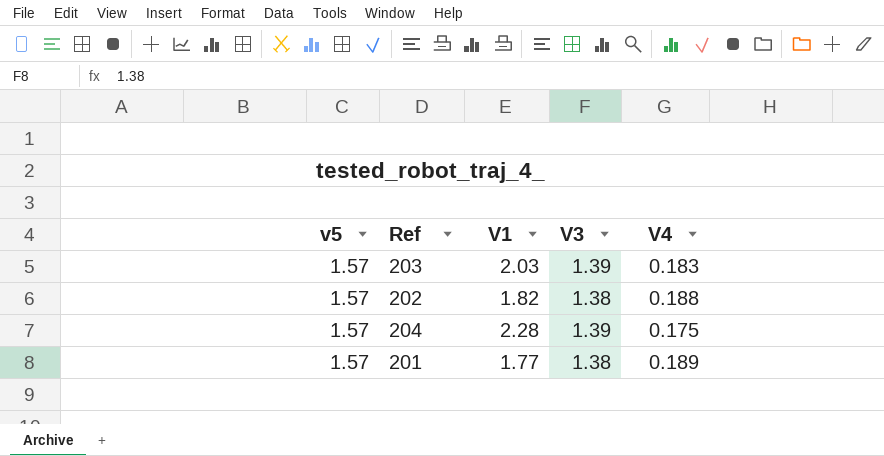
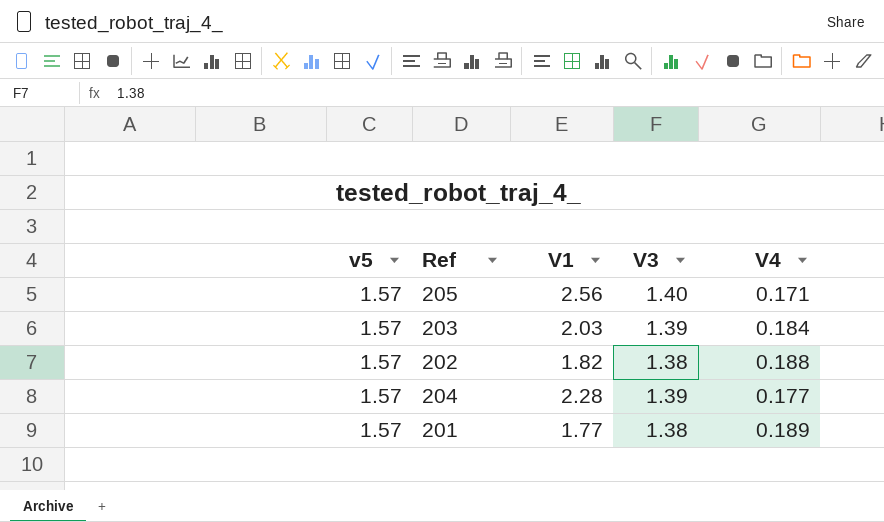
row 205: none -> 1.57 | 2.56 | 1.40 | 0.171
203 | V4: 0.183 -> 0.184
204 | V4: 0.175 -> 0.177

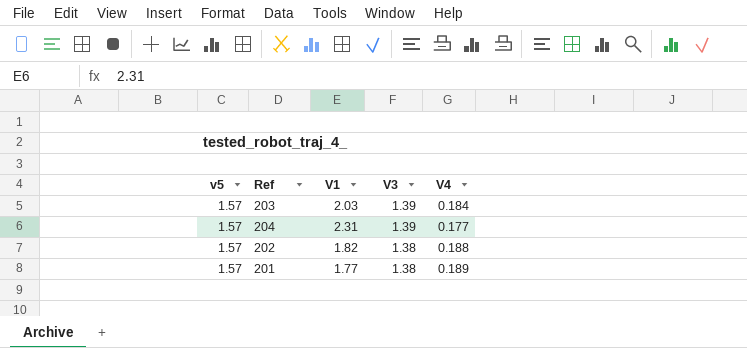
row order: none -> V3 descending
row 205: 1.57 | 2.56 | 1.40 | 0.171 -> none
204 | V1: 2.28 -> 2.31

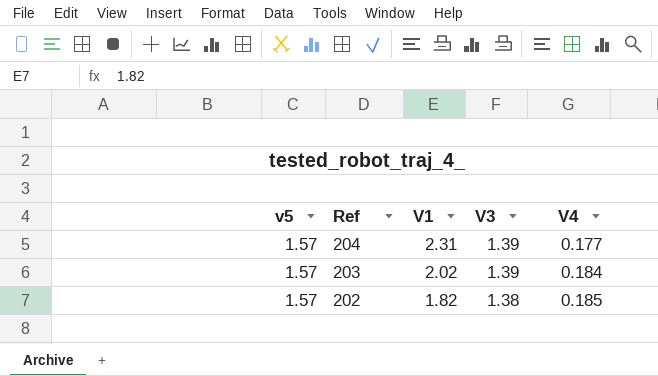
row order: V3 descending -> Ref descending
row 201: 1.57 | 1.77 | 1.38 | 0.189 -> none
203 | V1: 2.03 -> 2.02
202 | V4: 0.188 -> 0.185

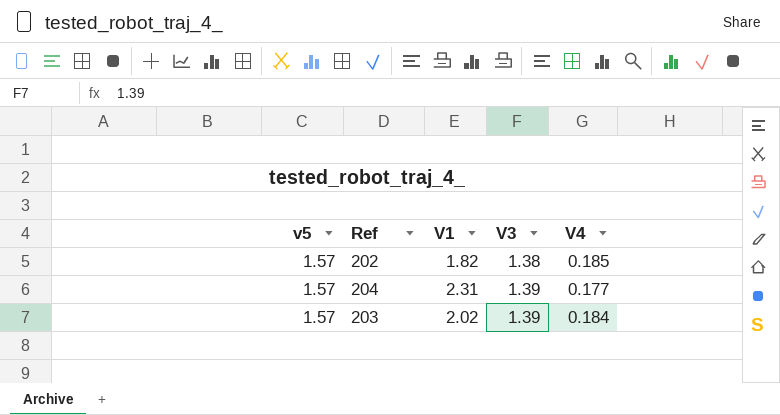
row order: Ref descending -> V3 ascending

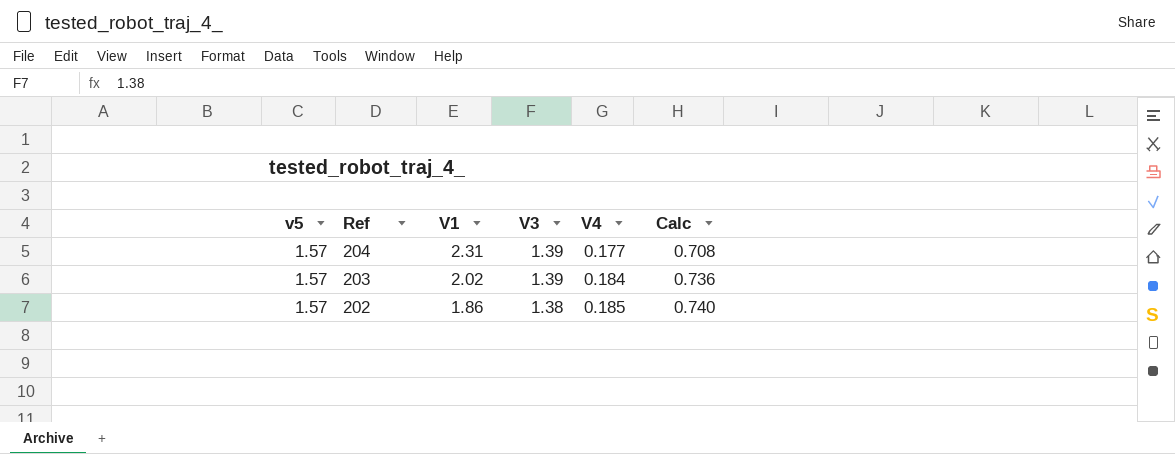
row order: V3 ascending -> Ref descending
column Calc | formula: none -> [V4] * 4
202 | V1: 1.82 -> 1.86

